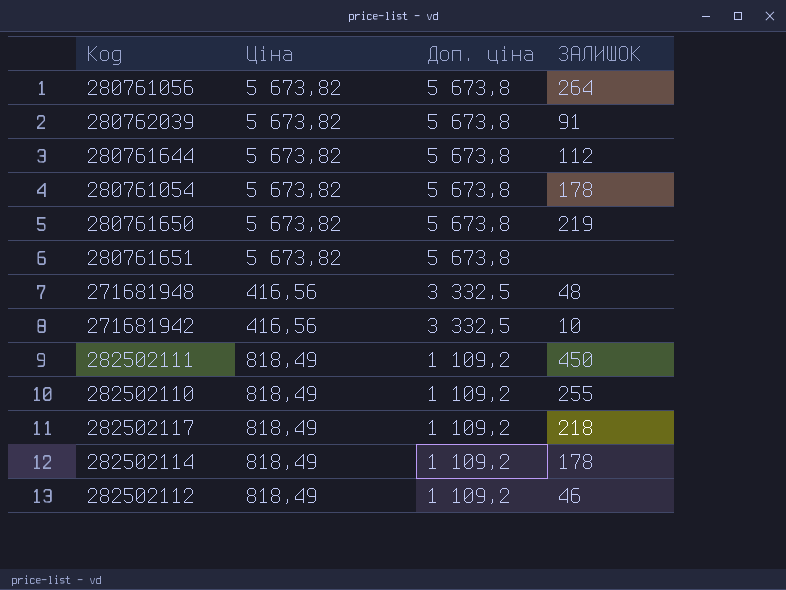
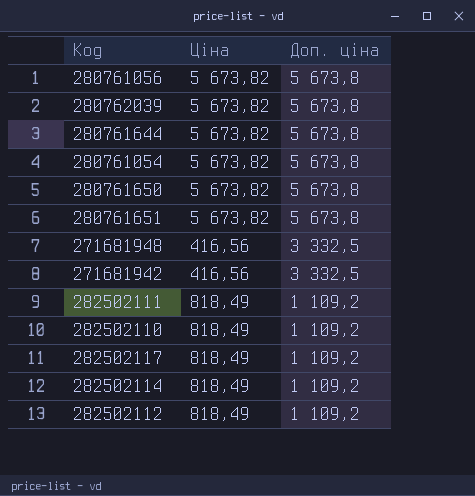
column ЗАЛИШОК | position: 4 -> none

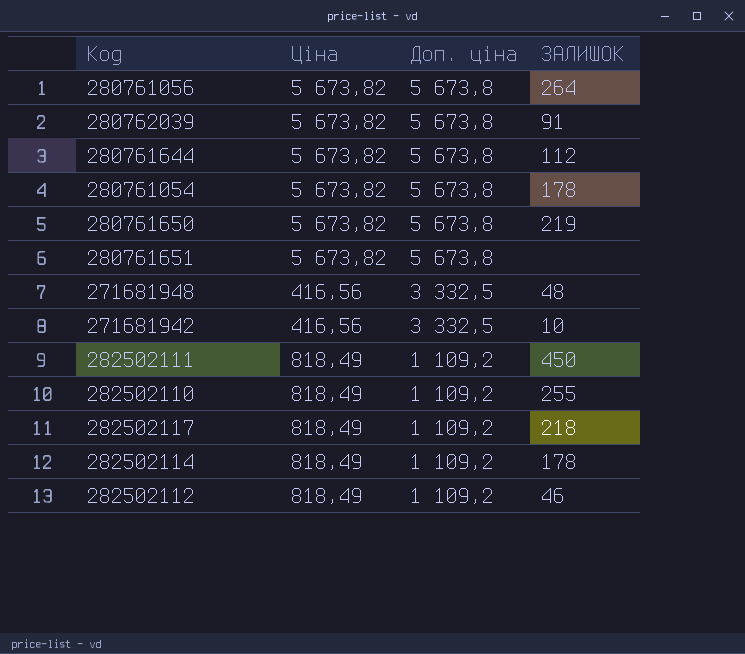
column ЗАЛИШОК | position: none -> 4

